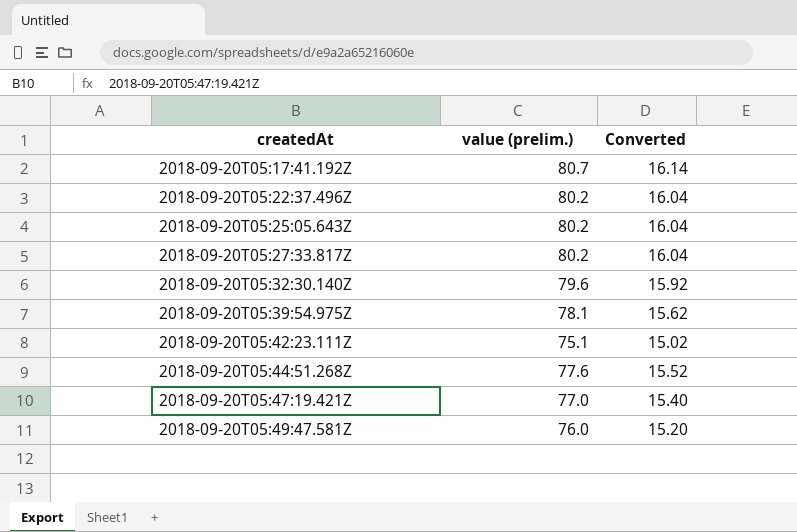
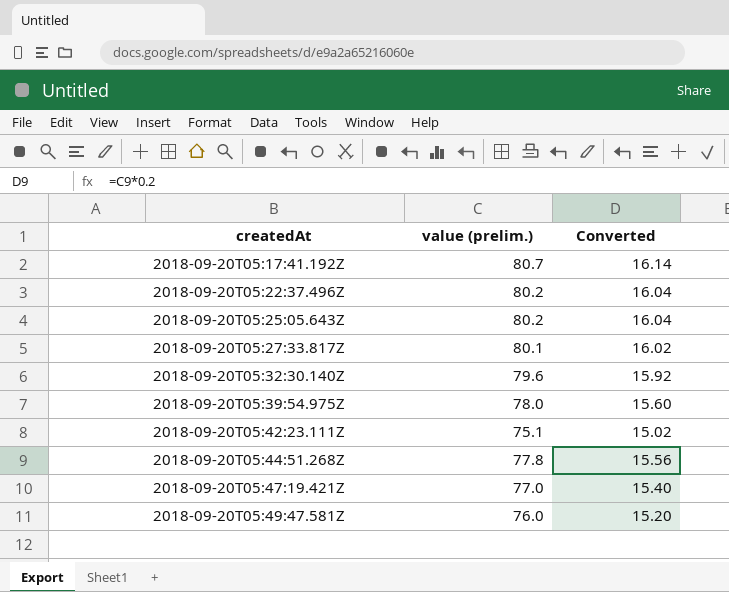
2018-09-20T05:27:33.817Z | value (prelim.): 80.2 -> 80.1
2018-09-20T05:27:33.817Z | Converted: 16.04 -> 16.02
2018-09-20T05:39:54.975Z | value (prelim.): 78.1 -> 78.0
2018-09-20T05:39:54.975Z | Converted: 15.62 -> 15.60
2018-09-20T05:44:51.268Z | value (prelim.): 77.6 -> 77.8
2018-09-20T05:44:51.268Z | Converted: 15.52 -> 15.56

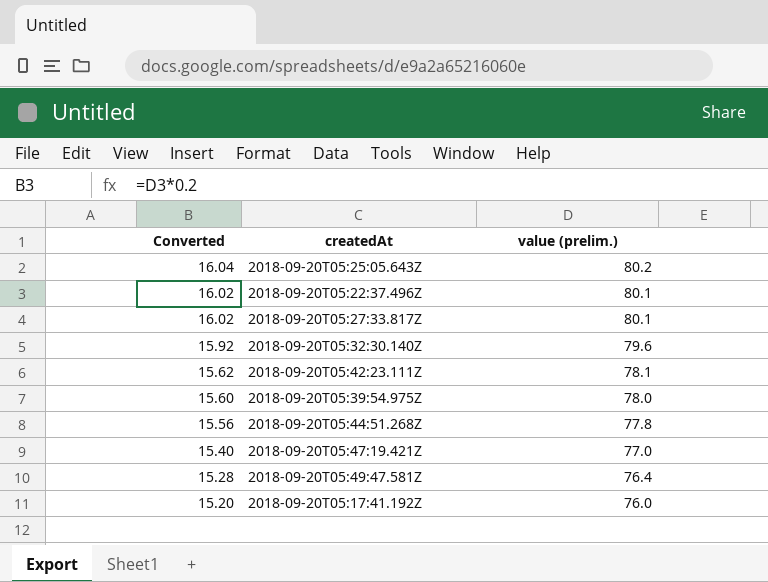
row order: createdAt ascending -> Converted descending
column Converted | position: 3 -> 1
2018-09-20T05:22:37.496Z | Converted: 16.04 -> 16.02
2018-09-20T05:22:37.496Z | value (prelim.): 80.2 -> 80.1
2018-09-20T05:42:23.111Z | Converted: 15.02 -> 15.62
2018-09-20T05:42:23.111Z | value (prelim.): 75.1 -> 78.1
2018-09-20T05:49:47.581Z | Converted: 15.20 -> 15.28
2018-09-20T05:49:47.581Z | value (prelim.): 76.0 -> 76.4
2018-09-20T05:17:41.192Z | Converted: 16.14 -> 15.20
2018-09-20T05:17:41.192Z | value (prelim.): 80.7 -> 76.0

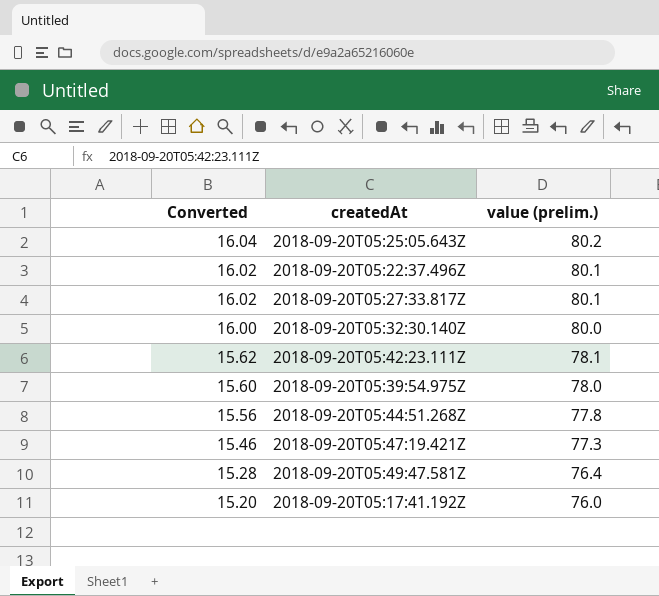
2018-09-20T05:32:30.140Z | Converted: 15.92 -> 16.00
2018-09-20T05:32:30.140Z | value (prelim.): 79.6 -> 80.0
2018-09-20T05:47:19.421Z | Converted: 15.40 -> 15.46
2018-09-20T05:47:19.421Z | value (prelim.): 77.0 -> 77.3

